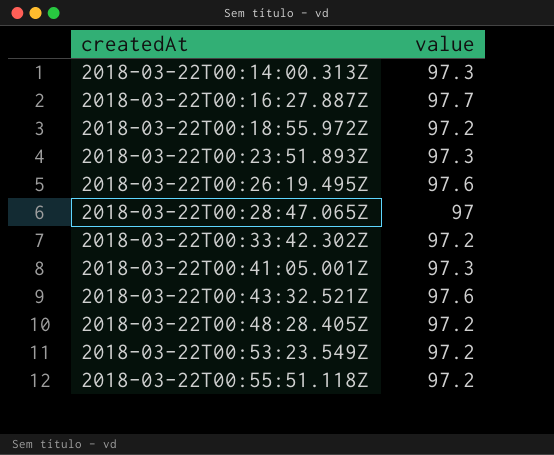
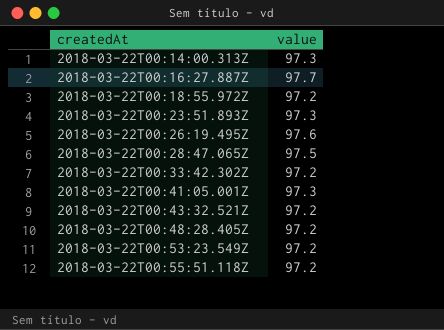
2018-03-22T00:28:47.065Z | value: 97 -> 97.5
2018-03-22T00:43:32.521Z | value: 97.6 -> 97.2

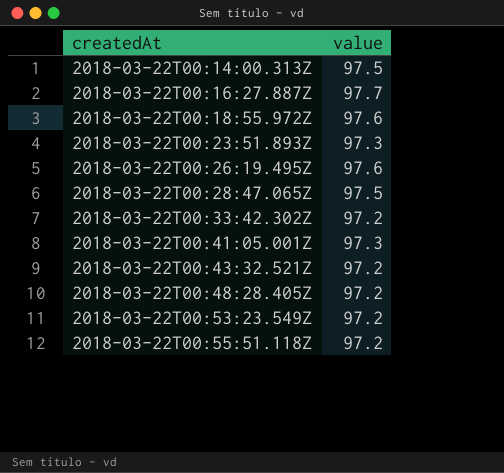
2018-03-22T00:14:00.313Z | value: 97.3 -> 97.5
2018-03-22T00:18:55.972Z | value: 97.2 -> 97.6

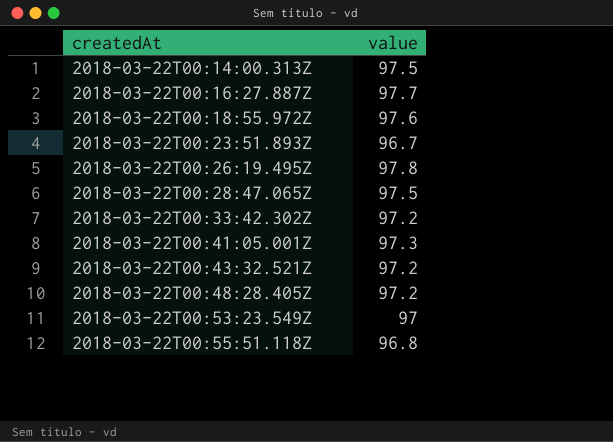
2018-03-22T00:23:51.893Z | value: 97.3 -> 96.7
2018-03-22T00:26:19.495Z | value: 97.6 -> 97.8
2018-03-22T00:53:23.549Z | value: 97.2 -> 97
2018-03-22T00:55:51.118Z | value: 97.2 -> 96.8

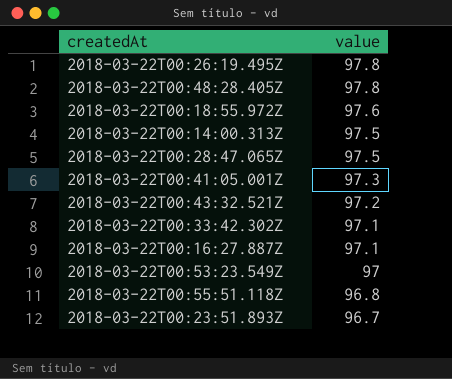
row order: createdAt ascending -> value descending
2018-03-22T00:48:28.405Z | value: 97.2 -> 97.8
2018-03-22T00:33:42.302Z | value: 97.2 -> 97.1
2018-03-22T00:16:27.887Z | value: 97.7 -> 97.1

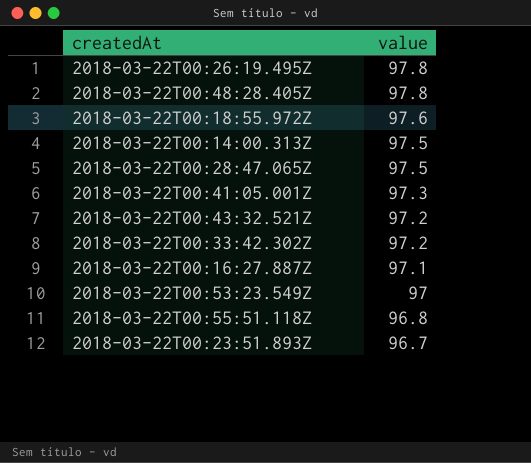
2018-03-22T00:33:42.302Z | value: 97.1 -> 97.2

